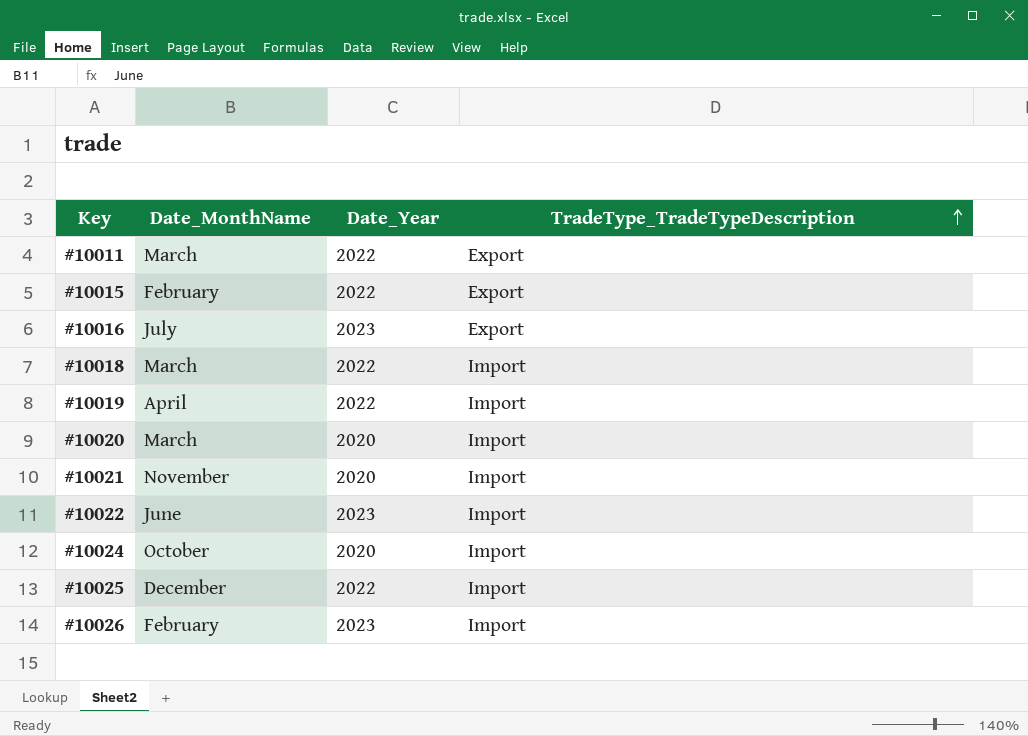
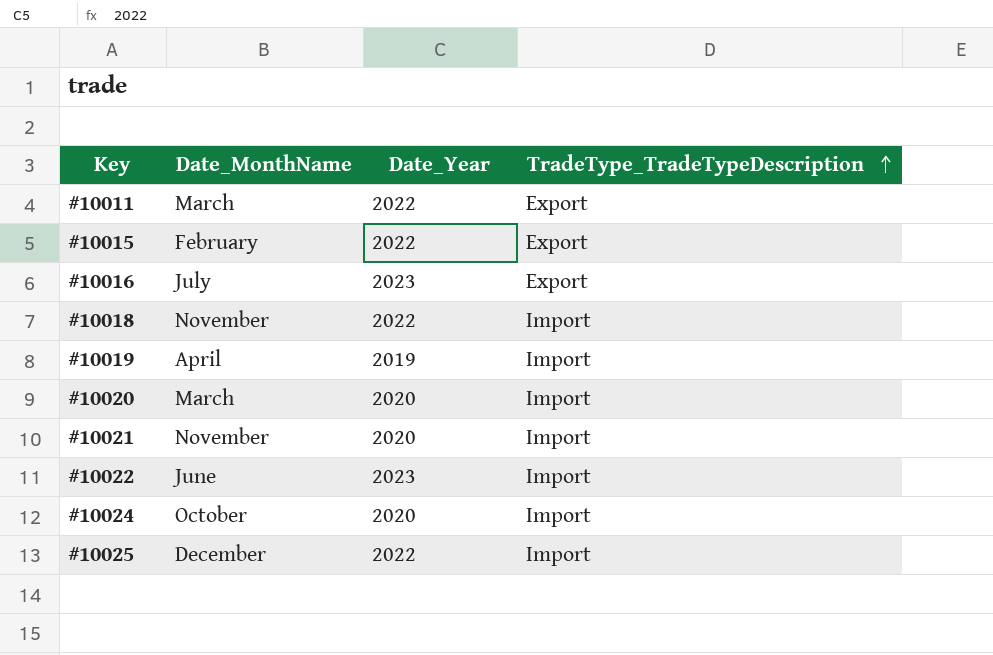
row #10026: February | 2023 | Import -> none
#10018 | Date_MonthName: March -> November
#10019 | Date_Year: 2022 -> 2019

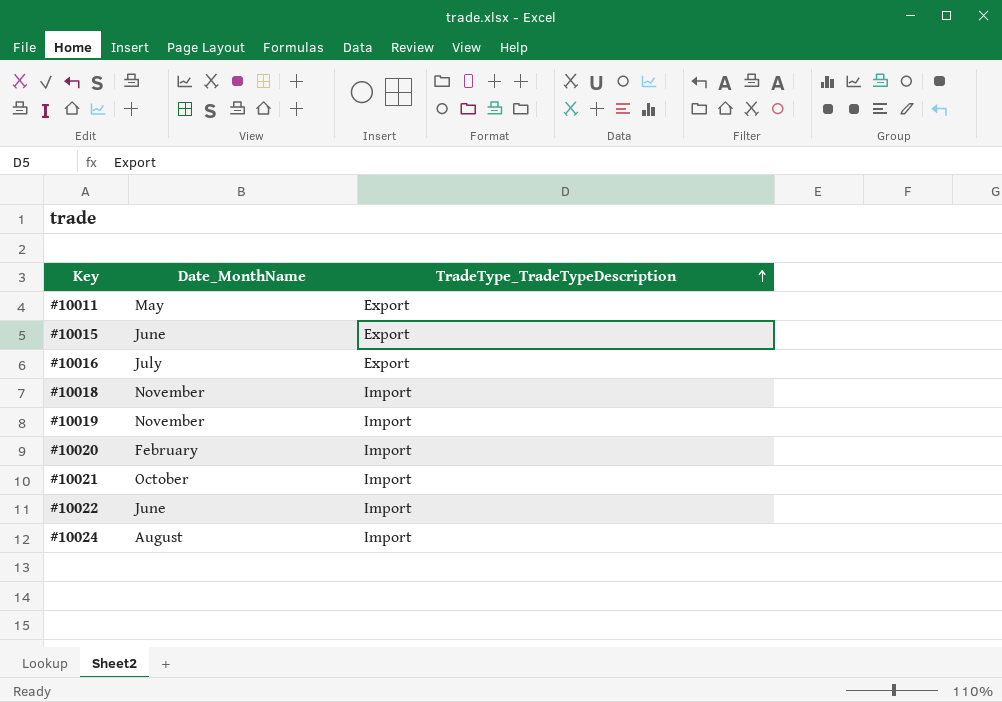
column Date_Year | position: 3 -> none
row #10025: December | 2022 | Import -> none
#10011 | Date_MonthName: March -> May
#10015 | Date_MonthName: February -> June
#10019 | Date_MonthName: April -> November
#10020 | Date_MonthName: March -> February
#10021 | Date_MonthName: November -> October
#10024 | Date_MonthName: October -> August

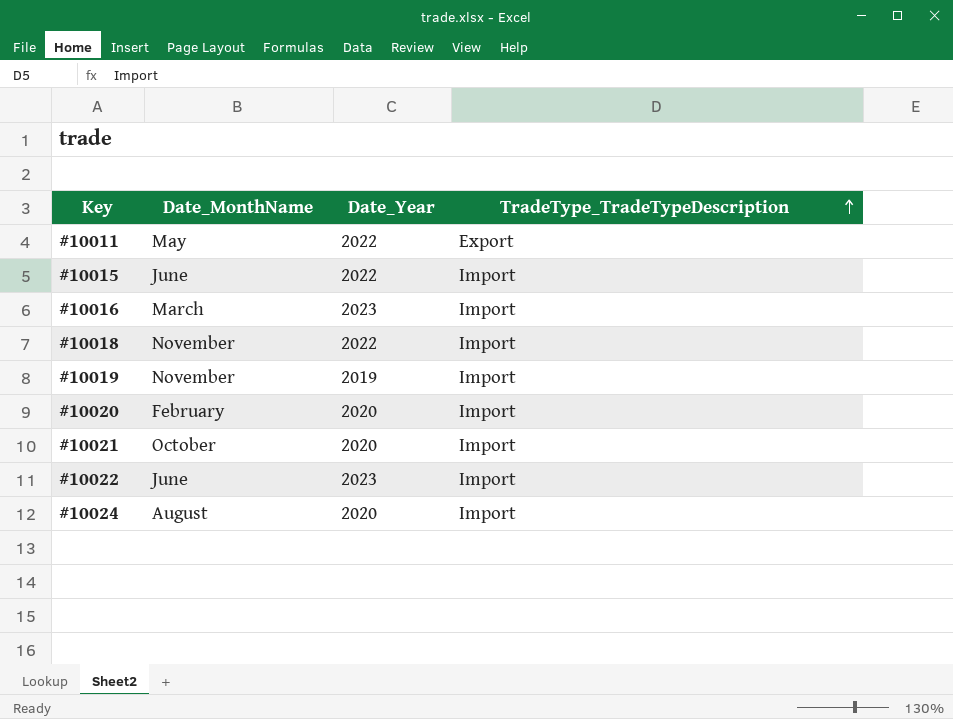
column Date_Year | position: none -> 3
#10015 | TradeType_TradeTypeDescription: Export -> Import
#10016 | Date_MonthName: July -> March
#10016 | TradeType_TradeTypeDescription: Export -> Import

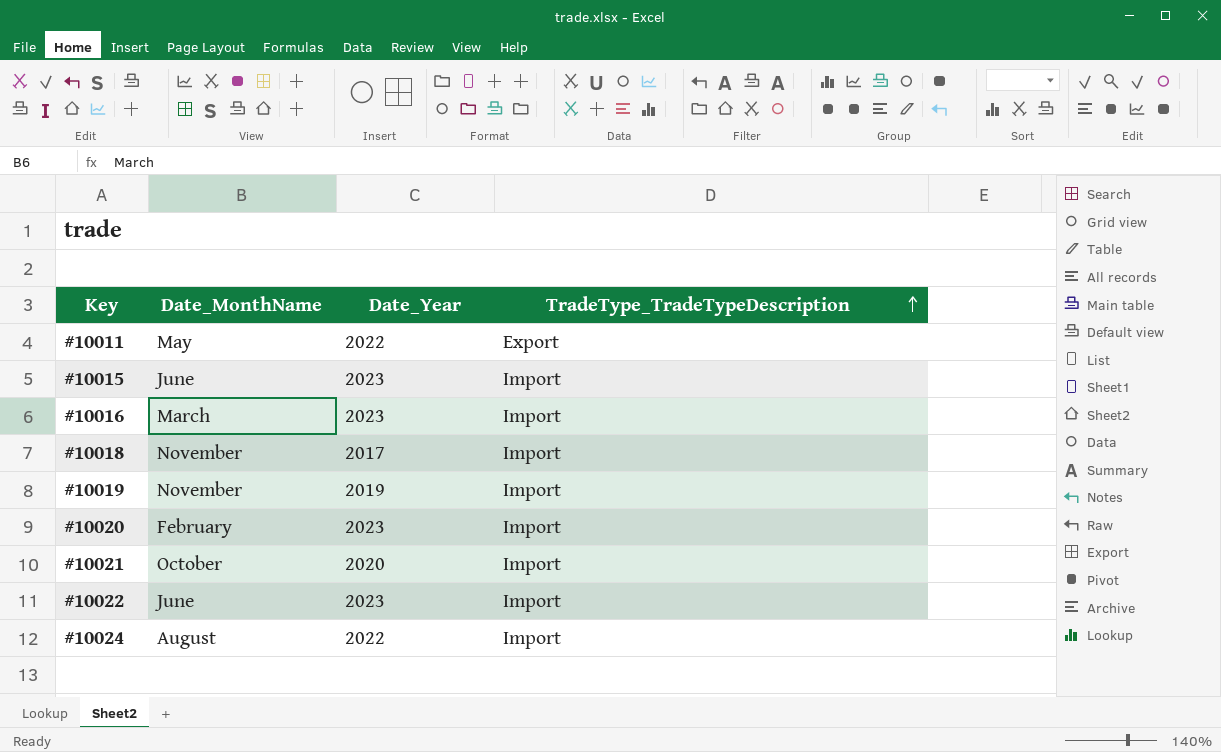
#10015 | Date_Year: 2022 -> 2023
#10018 | Date_Year: 2022 -> 2017
#10020 | Date_Year: 2020 -> 2023
#10024 | Date_Year: 2020 -> 2022

